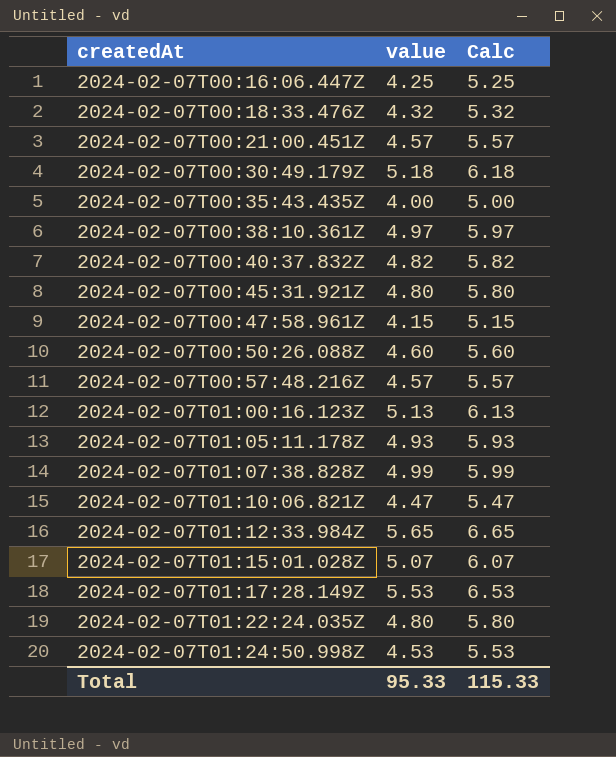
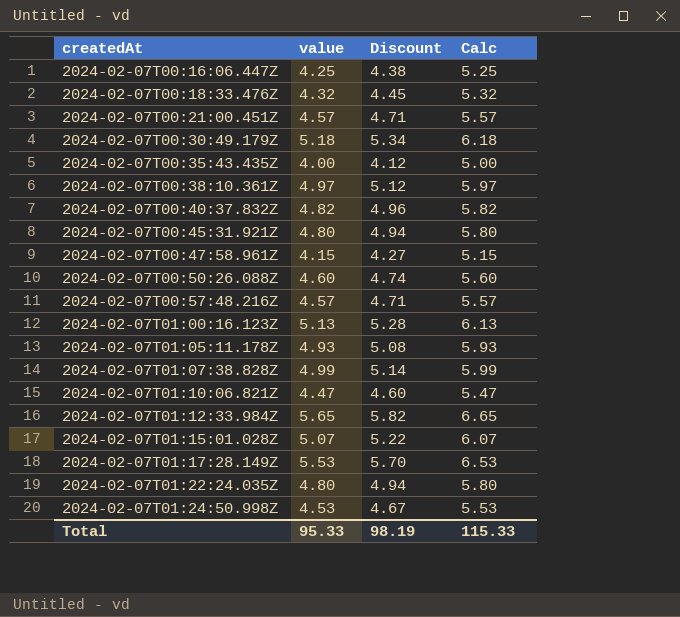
column Discount | formula: none -> [value] * 1.03

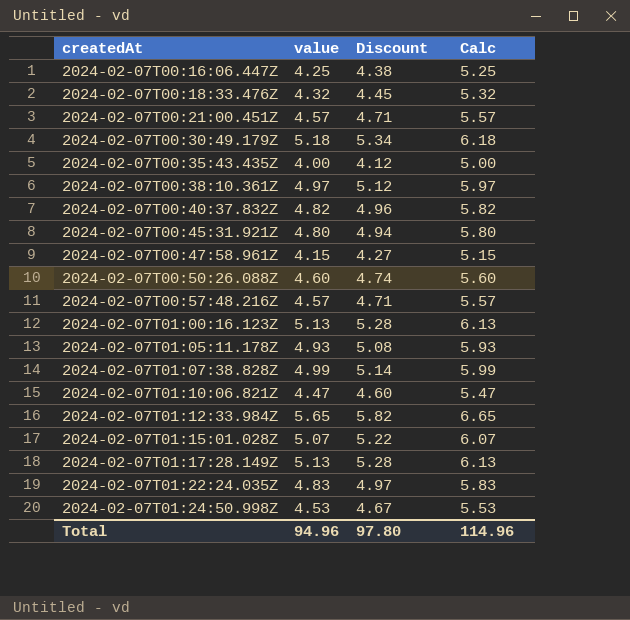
2024-02-07T01:17:28.149Z | value: 5.53 -> 5.13
2024-02-07T01:17:28.149Z | Discount: 5.70 -> 5.28
2024-02-07T01:17:28.149Z | Calc: 6.53 -> 6.13
2024-02-07T01:22:24.035Z | value: 4.80 -> 4.83
2024-02-07T01:22:24.035Z | Discount: 4.94 -> 4.97
2024-02-07T01:22:24.035Z | Calc: 5.80 -> 5.83
Total | value: 95.33 -> 94.96
Total | Discount: 98.19 -> 97.80
Total | Calc: 115.33 -> 114.96

